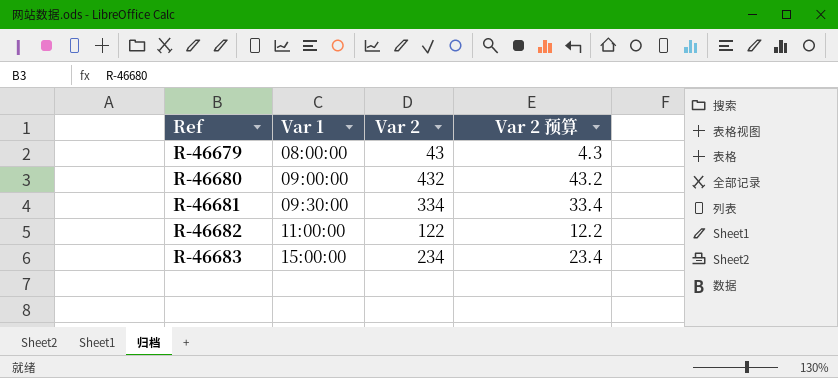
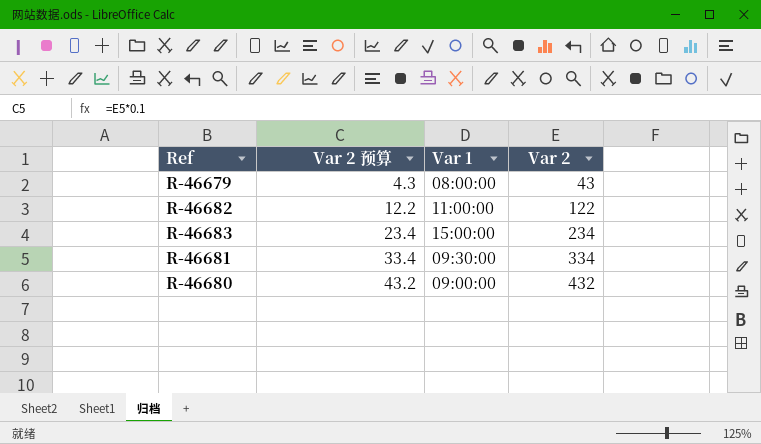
row order: Ref ascending -> Var 2 预算 ascending
column Var 2 预算 | position: 4 -> 2

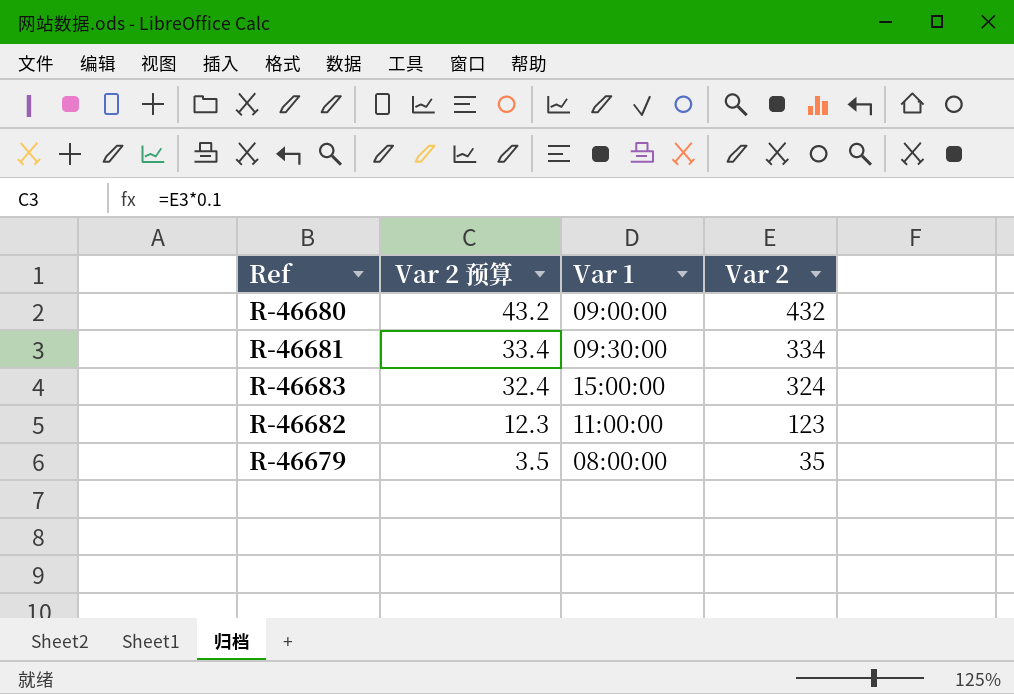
row order: Var 2 预算 ascending -> Var 2 预算 descending
R-46683 | Var 2 预算: 23.4 -> 32.4
R-46683 | Var 2: 234 -> 324
R-46682 | Var 2 预算: 12.2 -> 12.3
R-46682 | Var 2: 122 -> 123
R-46679 | Var 2 预算: 4.3 -> 3.5
R-46679 | Var 2: 43 -> 35

